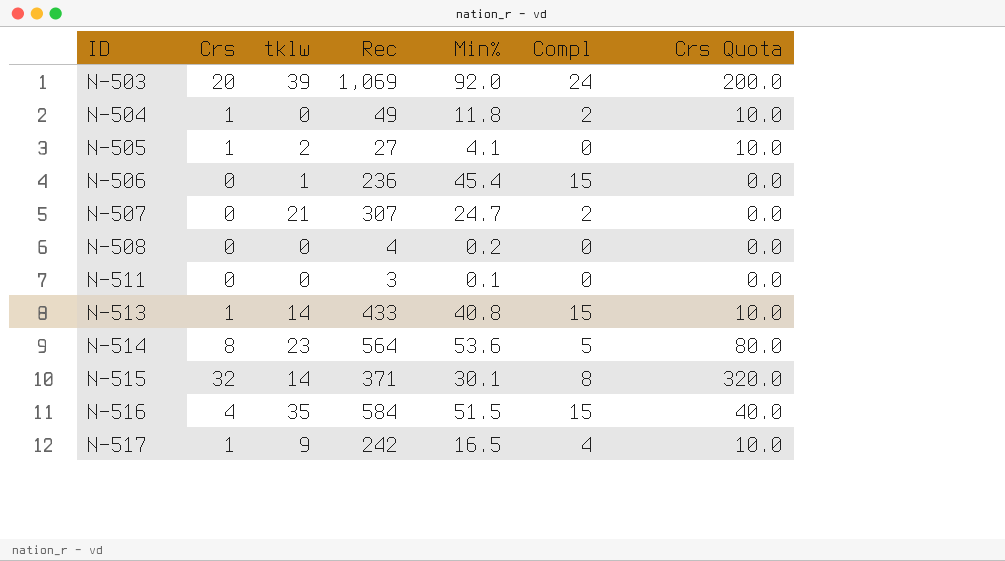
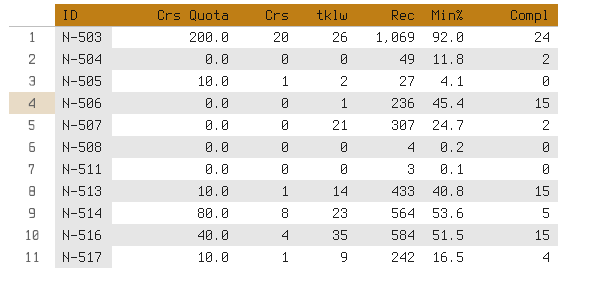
column Crs Quota | position: 7 -> 2
row N-515: 32 | 14 | 371 | 30.1 | 8 | 320.0 -> none
N-503 | tklw: 39 -> 26
N-504 | Crs Quota: 10.0 -> 0.0
N-504 | Crs: 1 -> 0

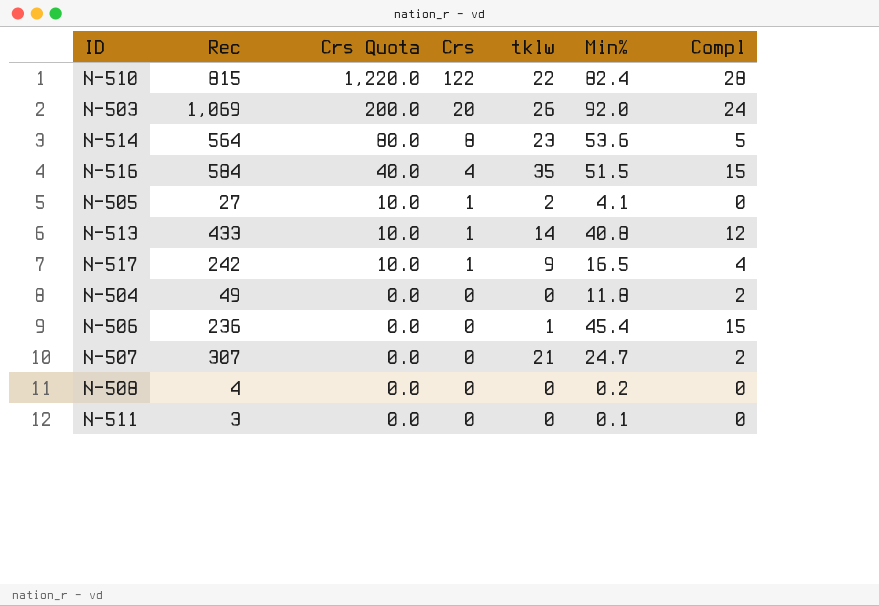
row order: ID ascending -> Crs Quota descending
column Rec | position: 5 -> 2
row N-510: none -> 815 | 1,220.0 | 122 | 22 | 82.4 | 28
N-513 | Compl: 15 -> 12

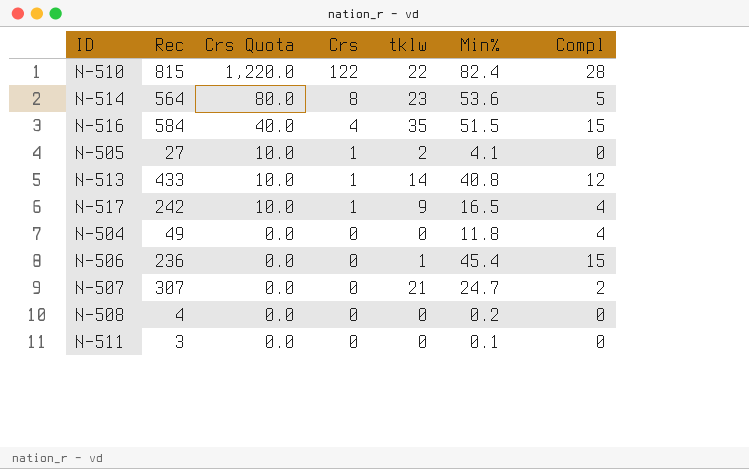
row N-503: 1,069 | 200.0 | 20 | 26 | 92.0 | 24 -> none
N-504 | Compl: 2 -> 4

